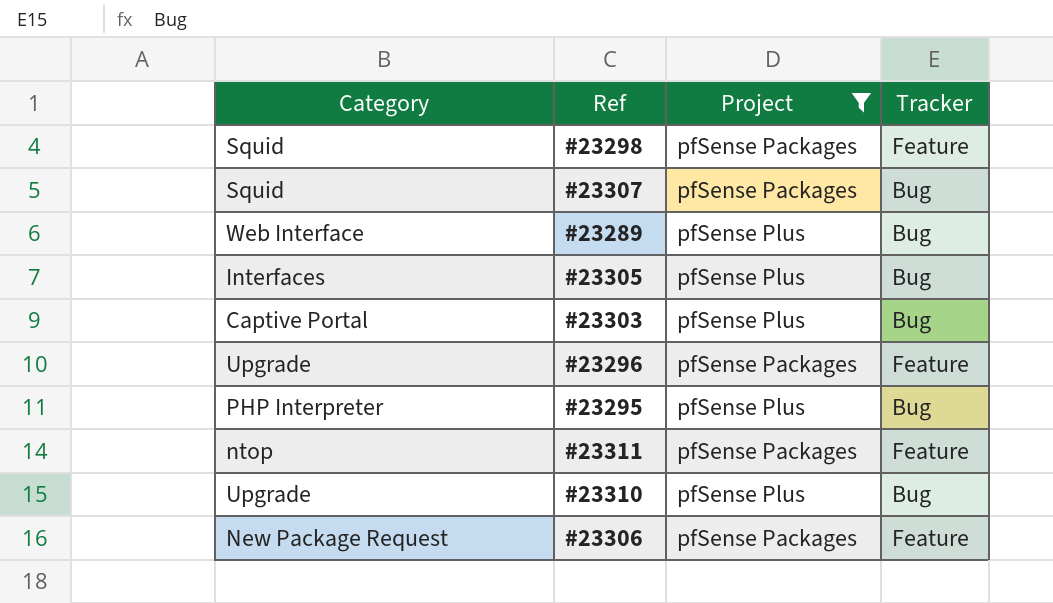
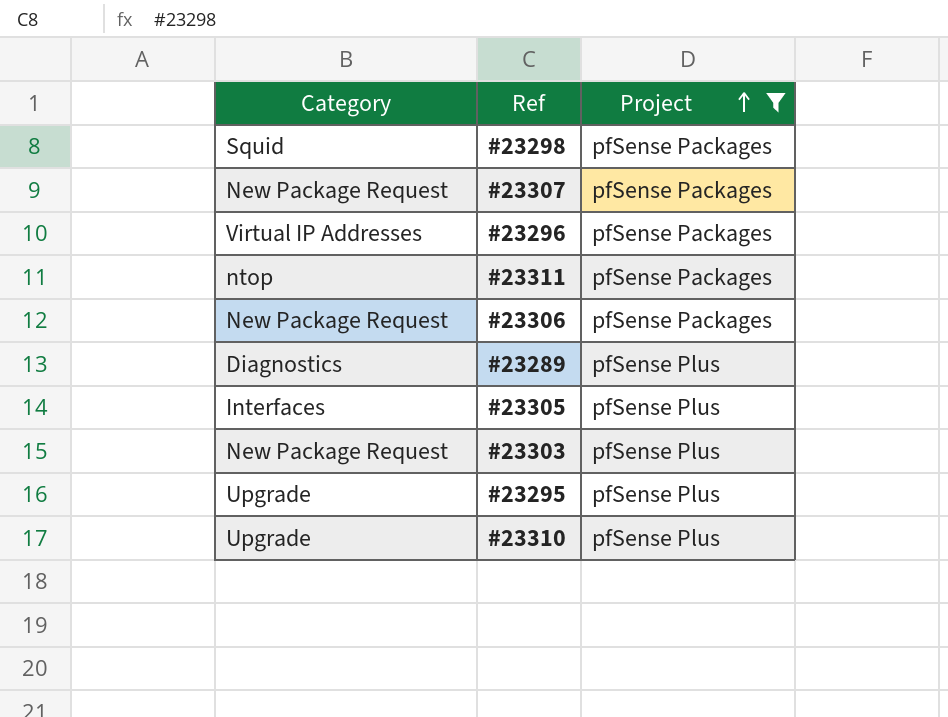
row order: none -> Project ascending
column Tracker | position: 4 -> none
#23307 | Category: Squid -> New Package Request
#23296 | Category: Upgrade -> Virtual IP Addresses
#23289 | Category: Web Interface -> Diagnostics
#23303 | Category: Captive Portal -> New Package Request
#23295 | Category: PHP Interpreter -> Upgrade

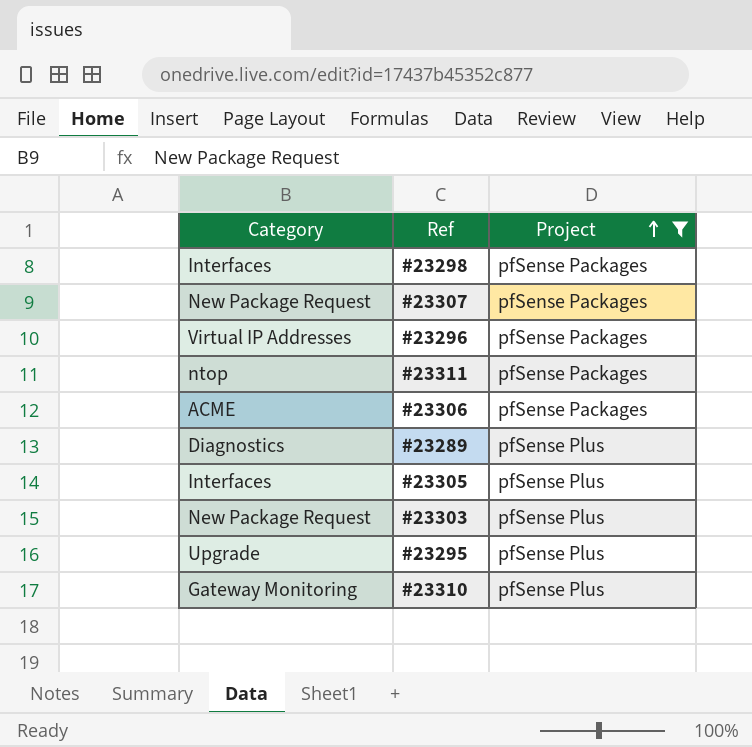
#23298 | Category: Squid -> Interfaces
#23306 | Category: New Package Request -> ACME
#23310 | Category: Upgrade -> Gateway Monitoring

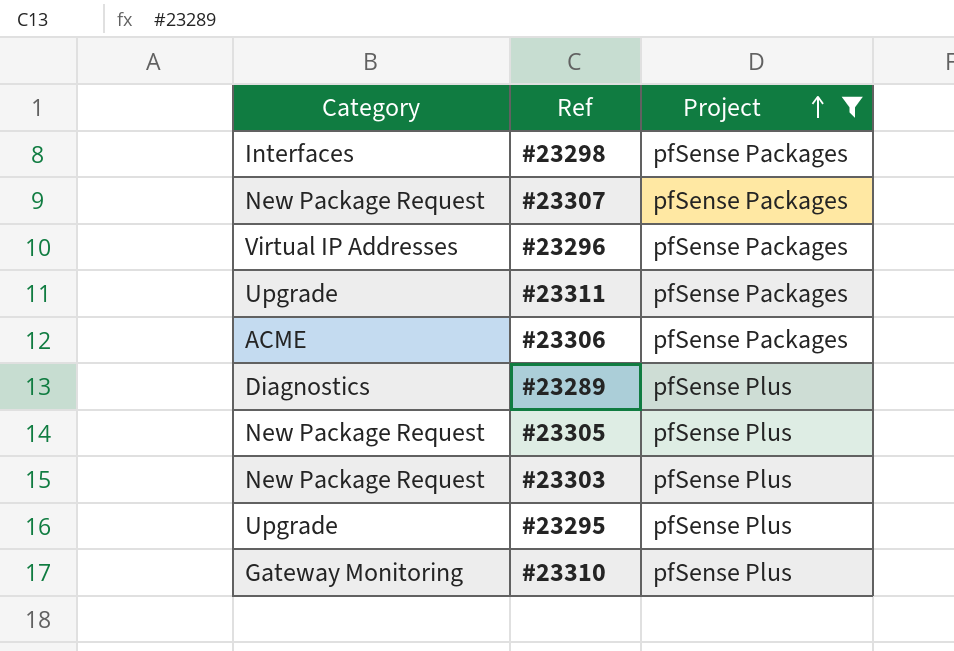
#23311 | Category: ntop -> Upgrade
#23305 | Category: Interfaces -> New Package Request

